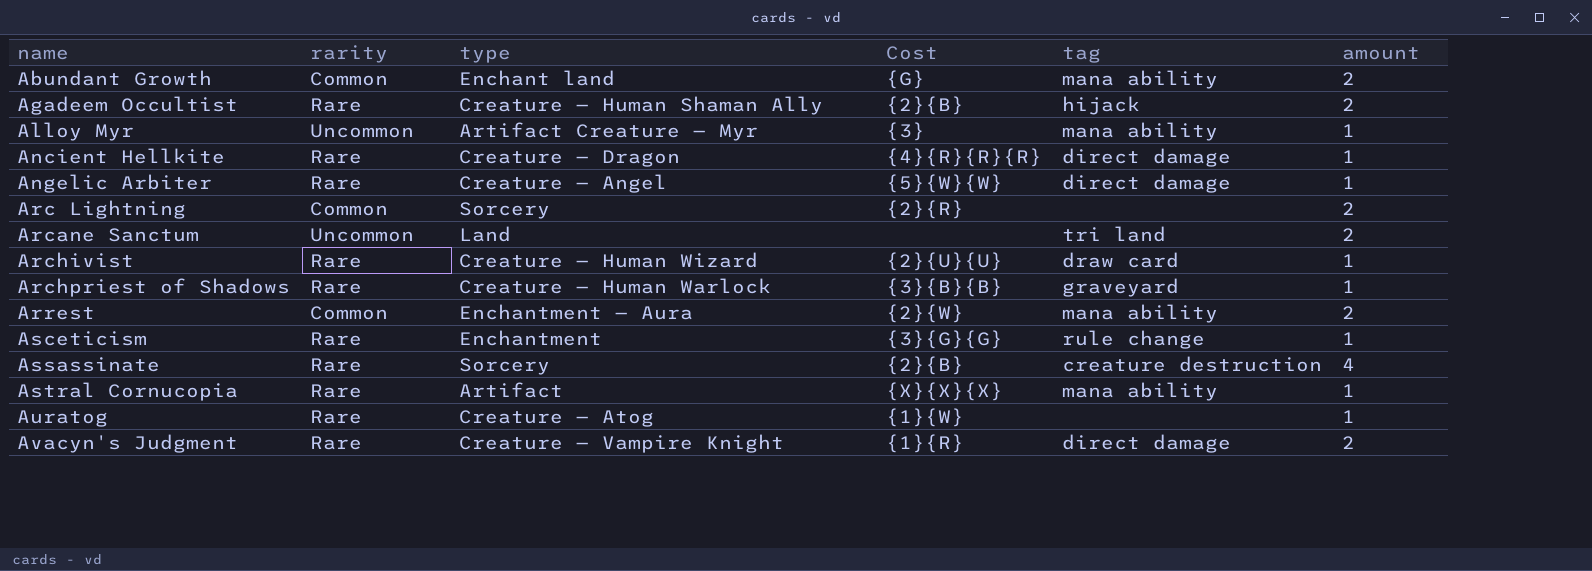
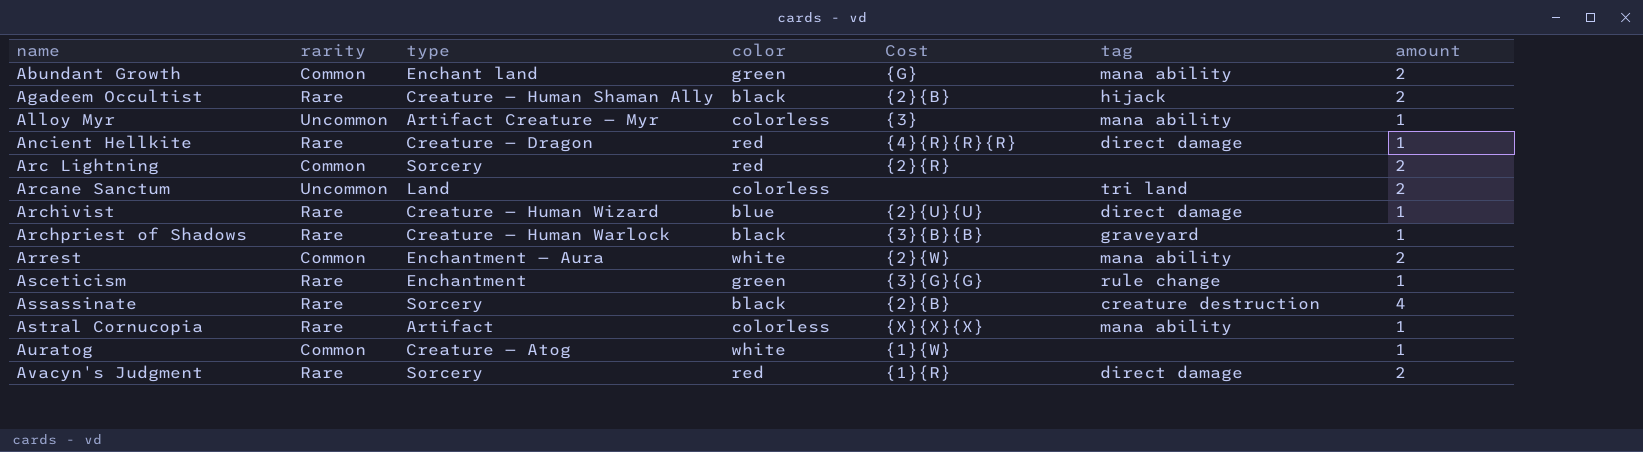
column color | position: none -> 4
row Angelic Arbiter: Rare | Creature — Angel | {5}{W}{W} | direct damage | 1 -> none
Archivist | tag: draw card -> direct damage
Auratog | rarity: Rare -> Common
Avacyn's Judgment | type: Creature — Vampire Knight -> Sorcery

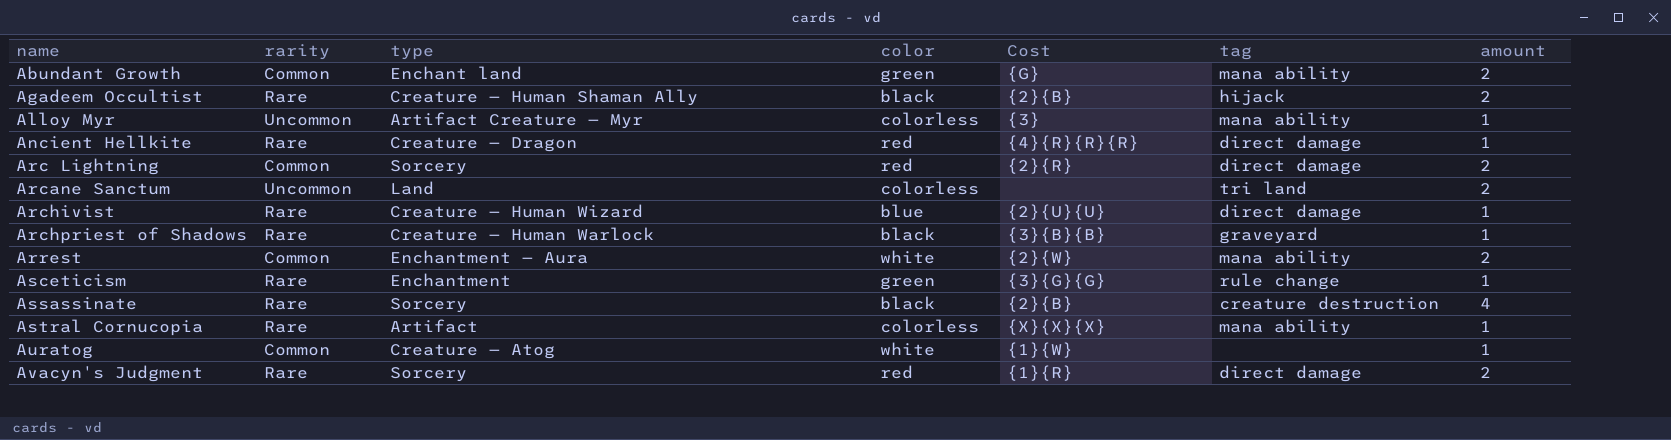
Arc Lightning | tag: none -> direct damage

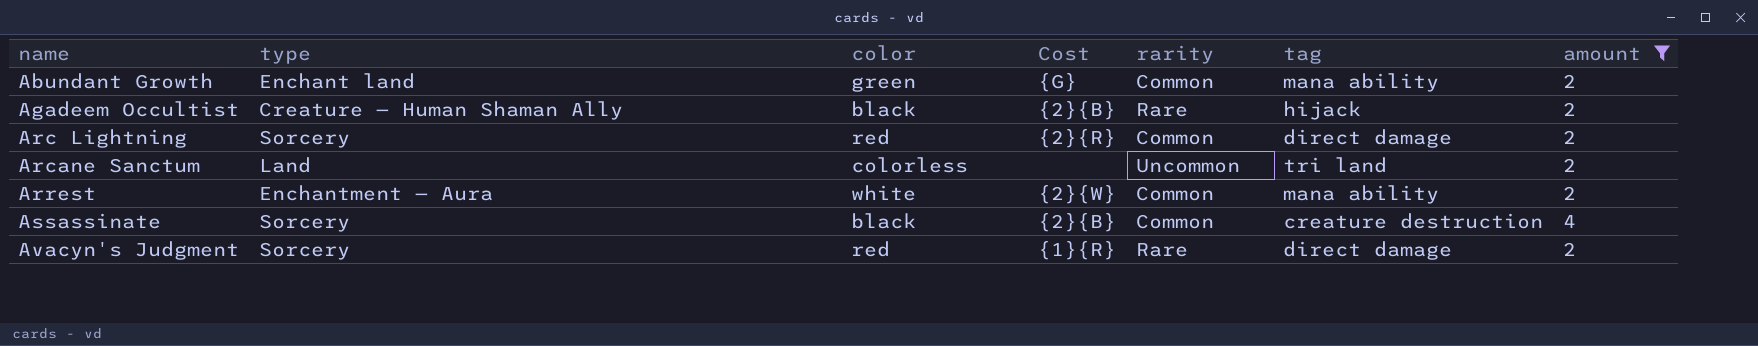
filter: none -> amount != 1
column rarity | position: 2 -> 5
Assassinate | rarity: Rare -> Common

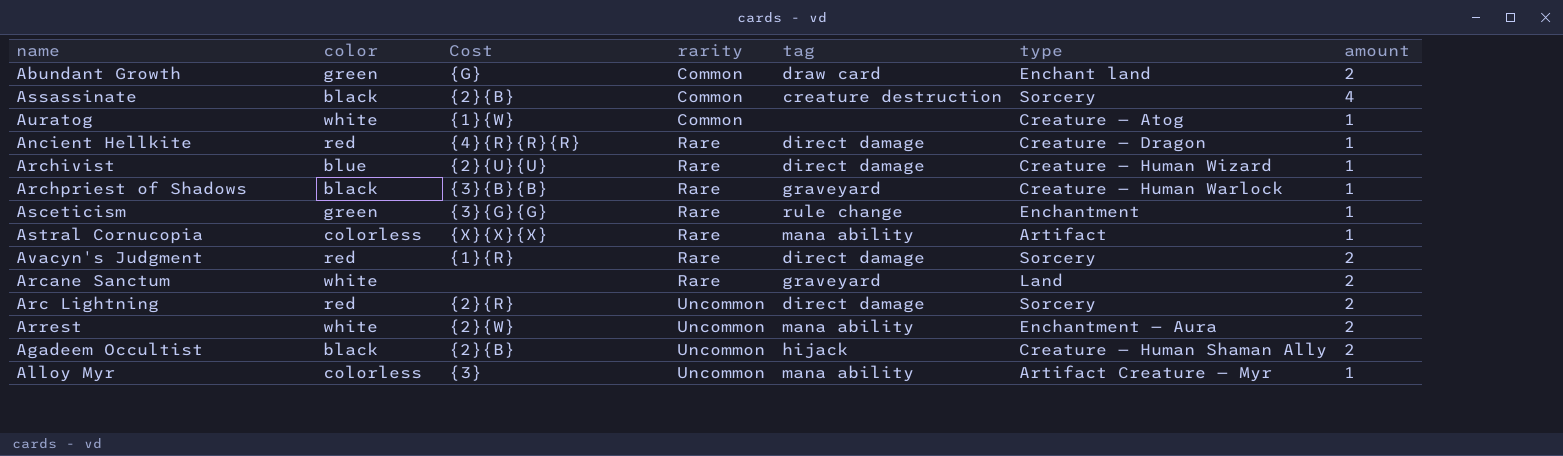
filter: amount != 1 -> none
row order: name ascending -> rarity ascending
column type | position: 2 -> 6
Abundant Growth | tag: mana ability -> draw card
Arcane Sanctum | color: colorless -> white
Arcane Sanctum | rarity: Uncommon -> Rare
Arcane Sanctum | tag: tri land -> graveyard
Arc Lightning | rarity: Common -> Uncommon
Arrest | rarity: Common -> Uncommon
Agadeem Occultist | rarity: Rare -> Uncommon

